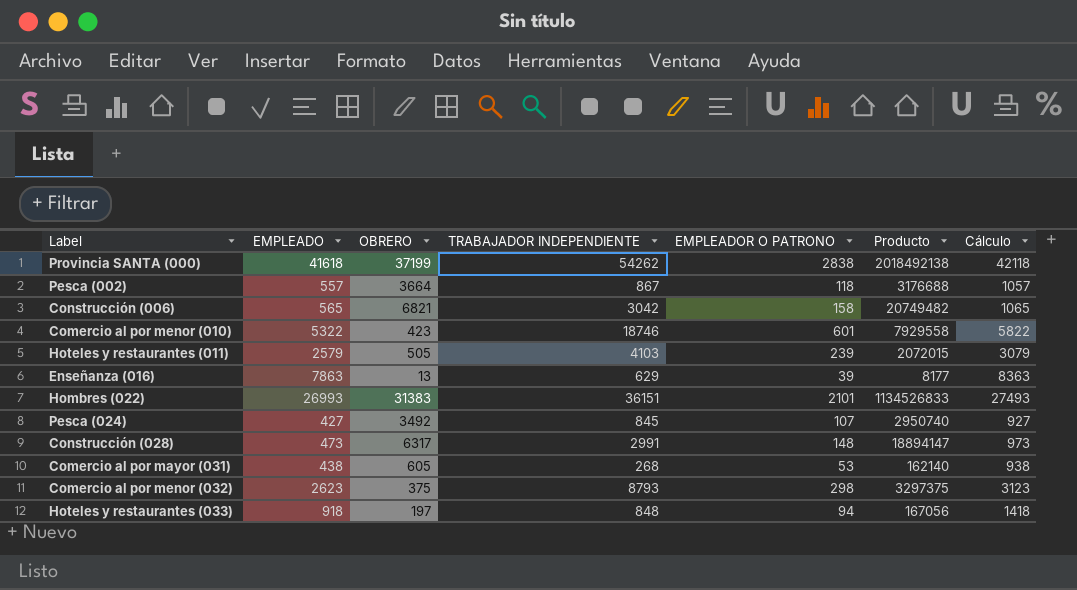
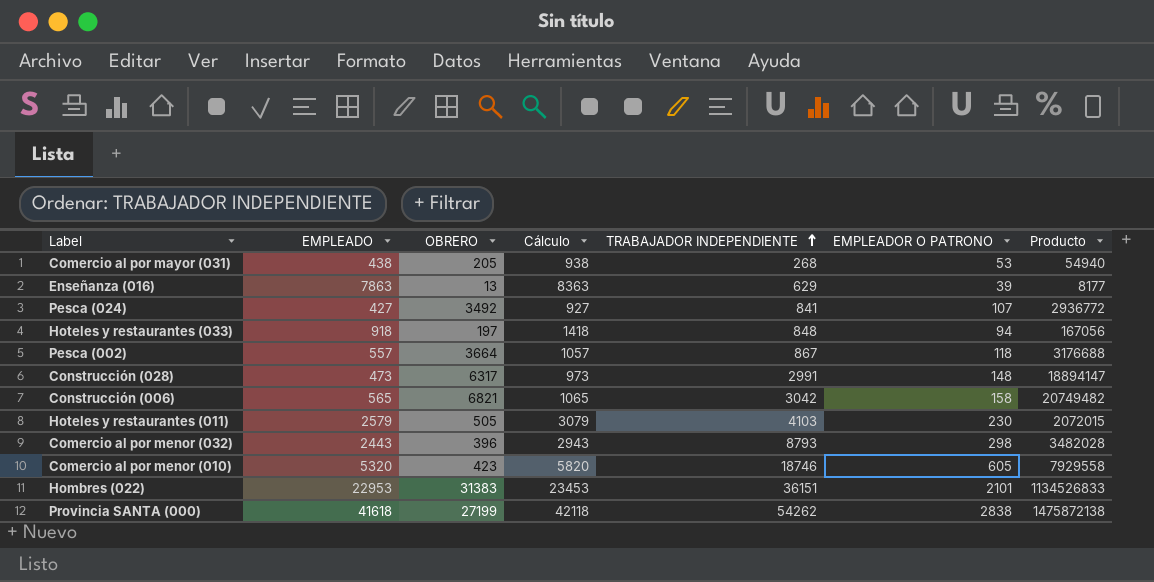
row order: none -> TRABAJADOR INDEPENDIENTE ascending
column Cálculo | position: 7 -> 4
Comercio al por mayor (031) | OBRERO: 605 -> 205
Comercio al por mayor (031) | Producto: 162140 -> 54940
Pesca (024) | TRABAJADOR INDEPENDIENTE: 845 -> 841
Pesca (024) | Producto: 2950740 -> 2936772
Hoteles y restaurantes (011) | EMPLEADOR O PATRONO: 239 -> 230
Comercio al por menor (032) | EMPLEADO: 2623 -> 2443
Comercio al por menor (032) | OBRERO: 375 -> 396
Comercio al por menor (032) | Cálculo: 3123 -> 2943
Comercio al por menor (032) | Producto: 3297375 -> 3482028
Comercio al por menor (010) | EMPLEADO: 5322 -> 5320
Comercio al por menor (010) | Cálculo: 5822 -> 5820
Comercio al por menor (010) | EMPLEADOR O PATRONO: 601 -> 605
Hombres (022) | EMPLEADO: 26993 -> 22953
Hombres (022) | Cálculo: 27493 -> 23453
Provincia SANTA (000) | OBRERO: 37199 -> 27199
Provincia SANTA (000) | Producto: 2018492138 -> 1475872138

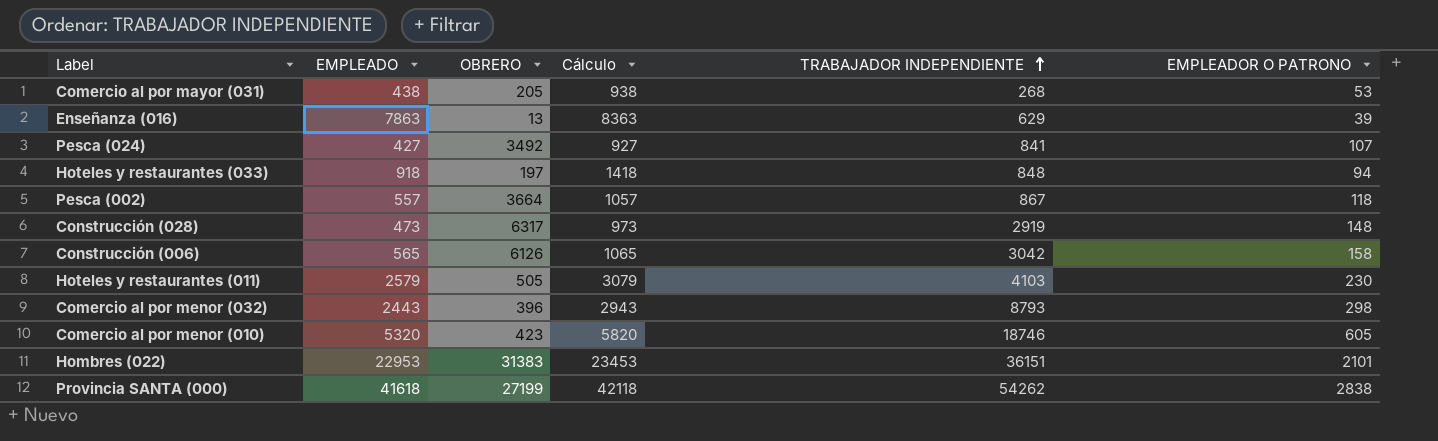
column Producto | formula: [OBRERO] * [TRABAJADOR INDEPENDIENTE] -> none
Construcción (028) | TRABAJADOR INDEPENDIENTE: 2991 -> 2919
Construcción (006) | OBRERO: 6821 -> 6126

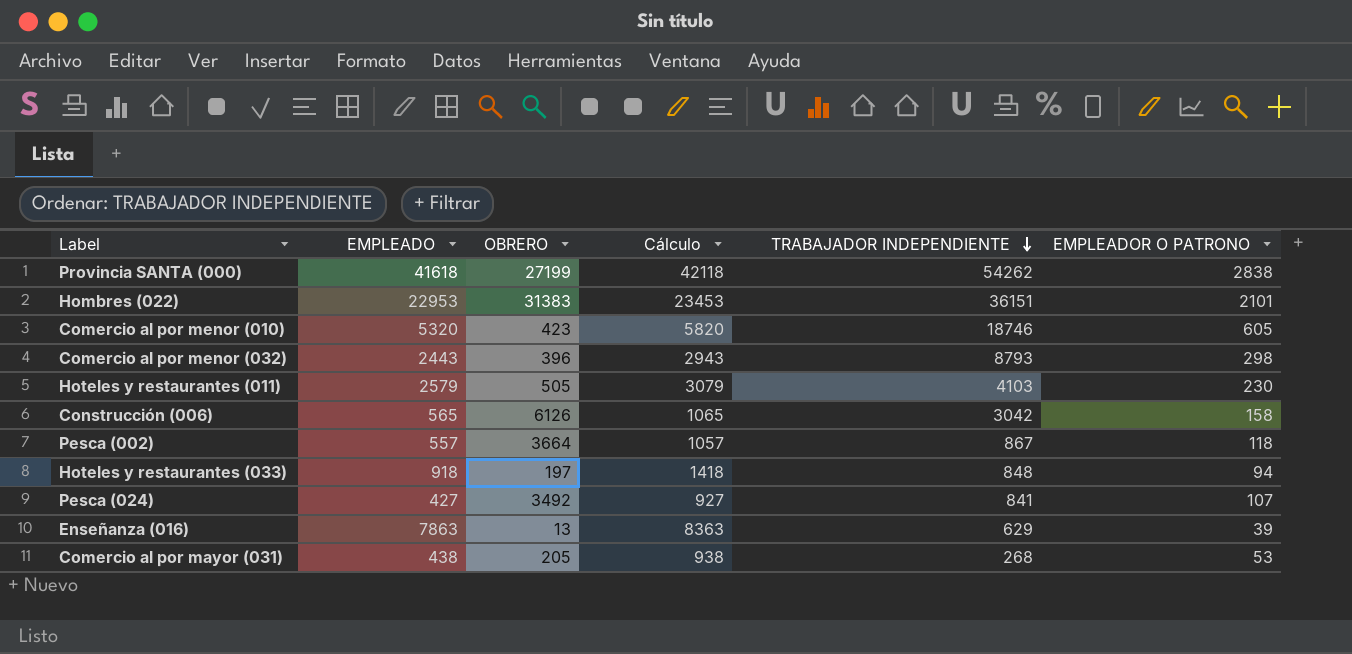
row order: TRABAJADOR INDEPENDIENTE ascending -> TRABAJADOR INDEPENDIENTE descending
row Construcción (028): 473 | 6317 | 973 | 2919 | 148 -> none

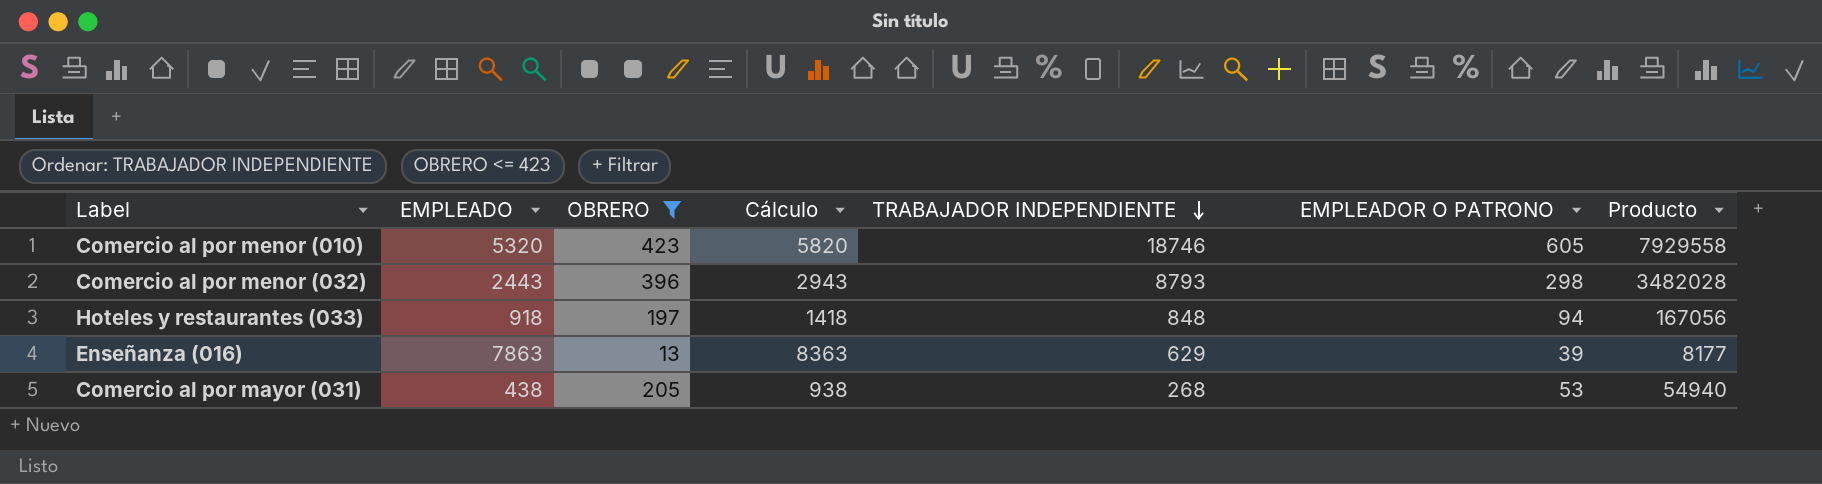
filter: none -> OBRERO <= 423
column Producto | formula: none -> [OBRERO] * [TRABAJADOR INDEPENDIENTE]

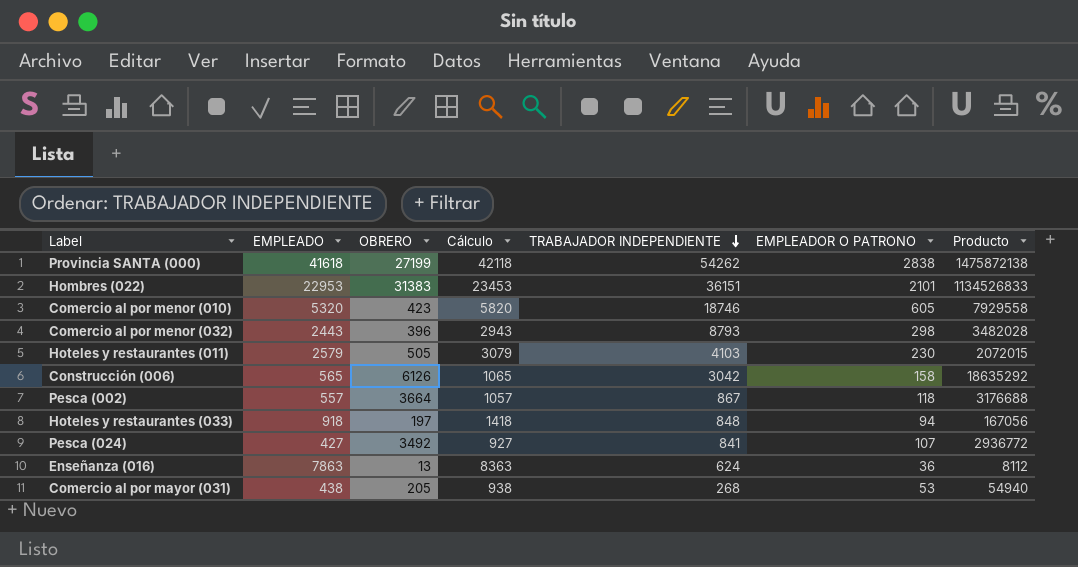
filter: OBRERO <= 423 -> none
Enseñanza (016) | TRABAJADOR INDEPENDIENTE: 629 -> 624
Enseñanza (016) | EMPLEADOR O PATRONO: 39 -> 36
Enseñanza (016) | Producto: 8177 -> 8112

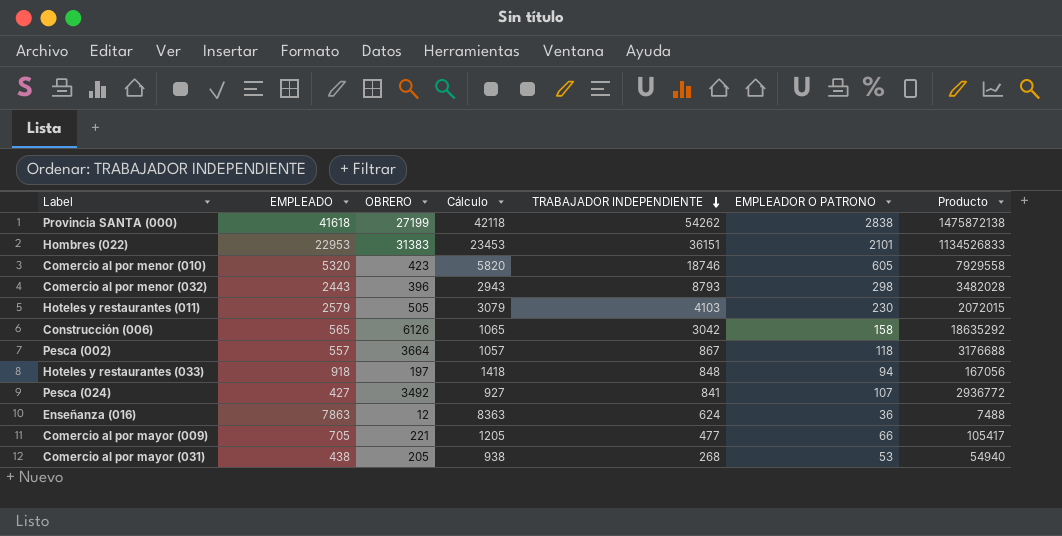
Enseñanza (016) | OBRERO: 13 -> 12
Enseñanza (016) | Producto: 8112 -> 7488
row Comercio al por mayor (009): none -> 705 | 221 | 1205 | 477 | 66 | 105417

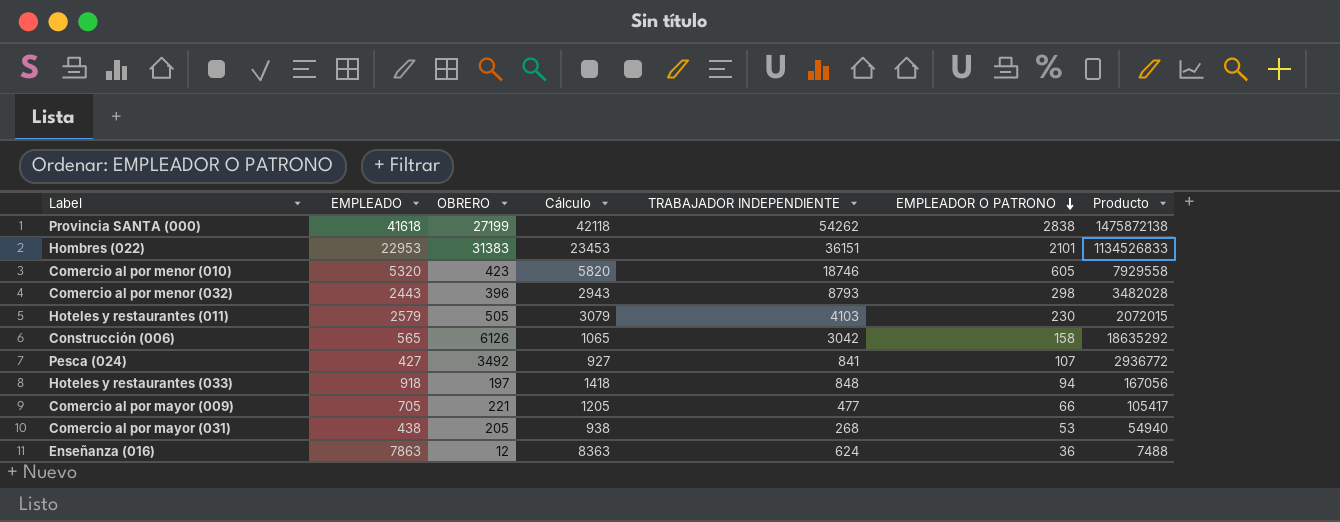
row order: TRABAJADOR INDEPENDIENTE descending -> EMPLEADOR O PATRONO descending
row Pesca (002): 557 | 3664 | 1057 | 867 | 118 | 3176688 -> none

